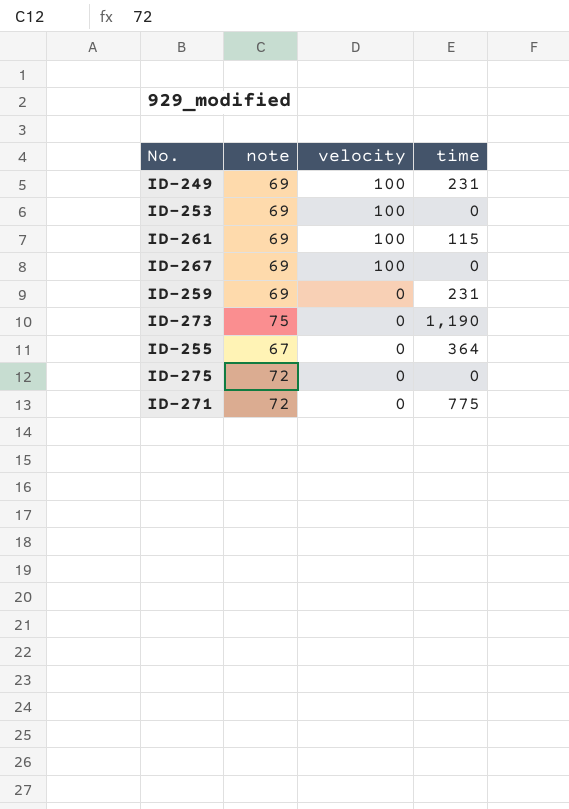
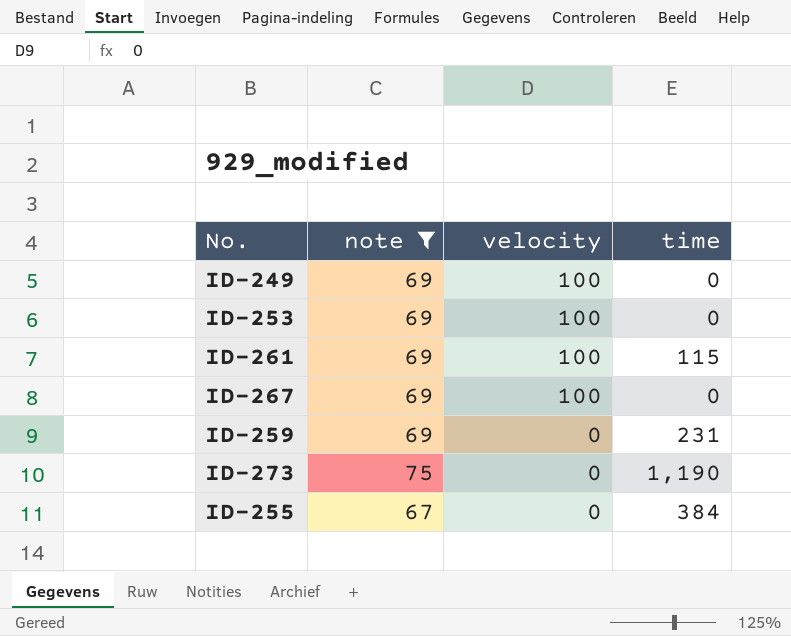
filter: none -> note != 72
ID-249 | time: 231 -> 0
ID-255 | time: 364 -> 384

